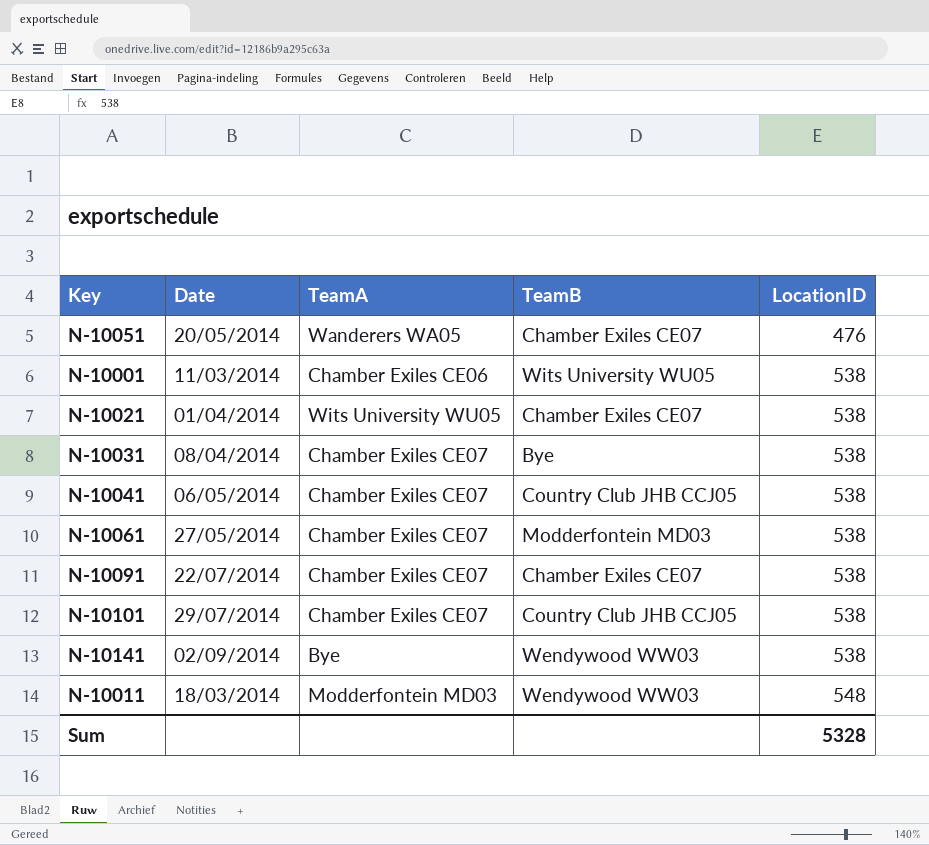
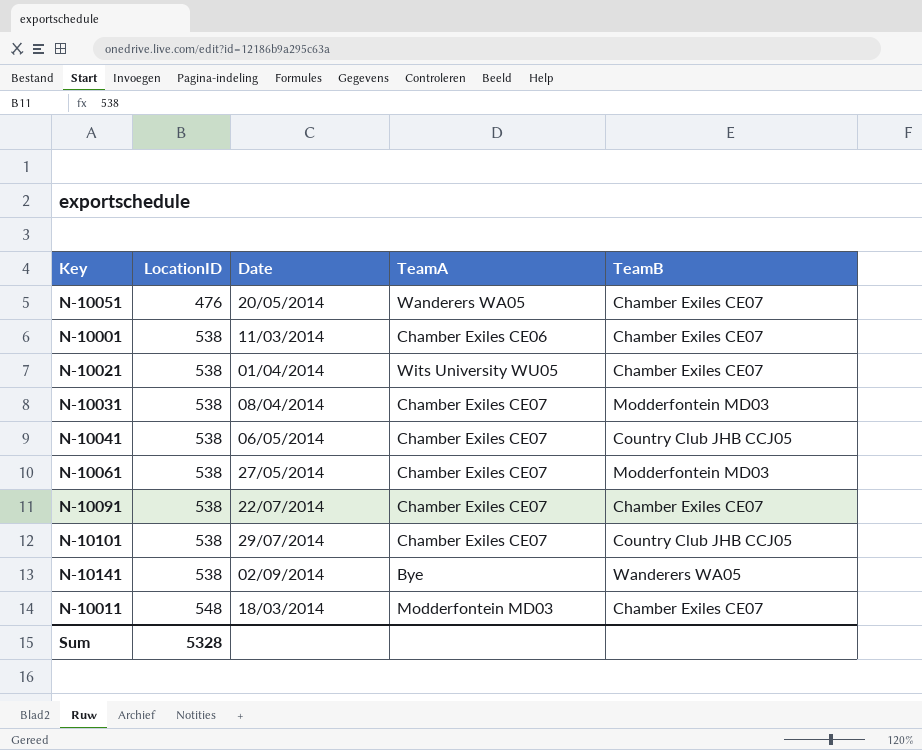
column LocationID | position: 5 -> 2
N-10001 | TeamB: Wits University WU05 -> Chamber Exiles CE07
N-10031 | TeamB: Bye -> Modderfontein MD03
N-10141 | TeamB: Wendywood WW03 -> Wanderers WA05
N-10011 | TeamB: Wendywood WW03 -> Chamber Exiles CE07

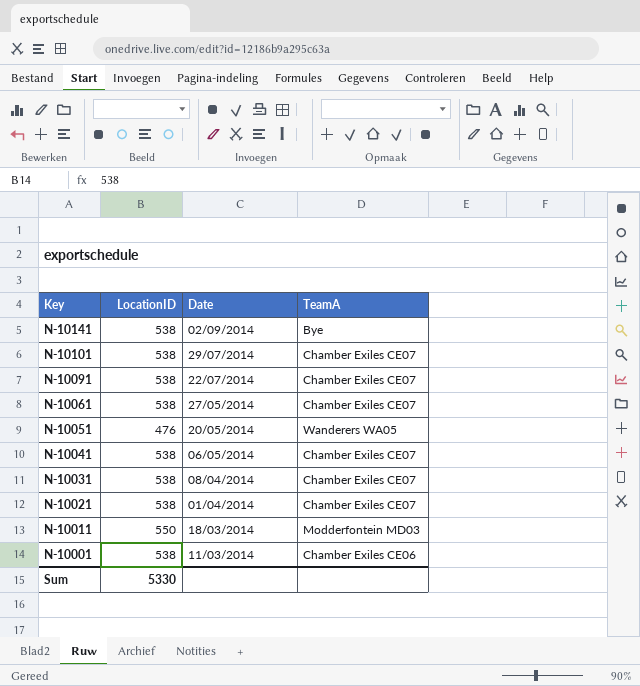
row order: LocationID ascending -> Key descending
column TeamB | position: 5 -> none
N-10021 | TeamA: Wits University WU05 -> Chamber Exiles CE07
N-10011 | LocationID: 548 -> 550
Sum | LocationID: 5328 -> 5330

